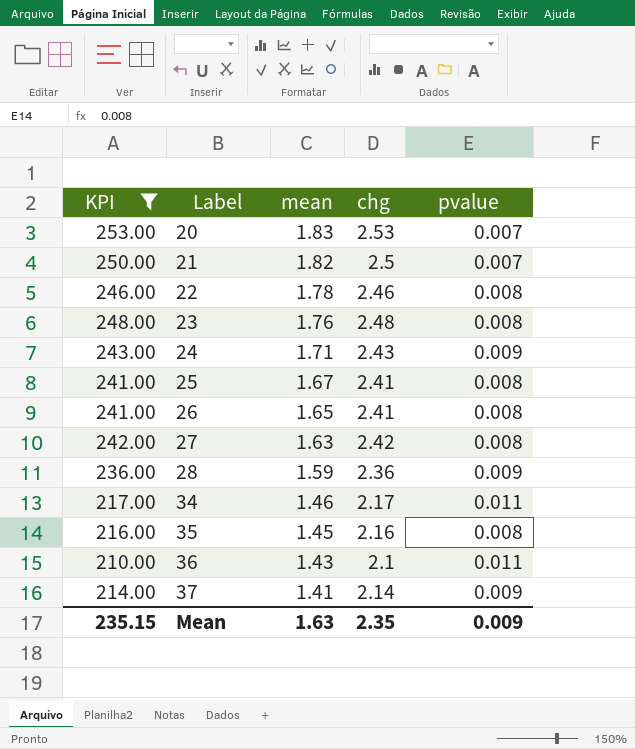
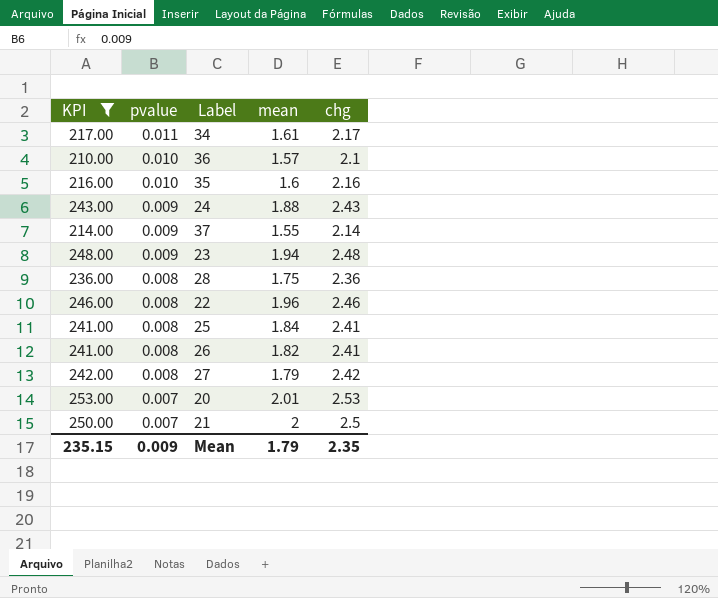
row order: Label ascending -> pvalue descending
column pvalue | position: 5 -> 2
34 | mean: 1.46 -> 1.61
36 | pvalue: 0.011 -> 0.010
36 | mean: 1.43 -> 1.57
35 | pvalue: 0.008 -> 0.010
35 | mean: 1.45 -> 1.6
24 | mean: 1.71 -> 1.88
37 | mean: 1.41 -> 1.55
23 | pvalue: 0.008 -> 0.009
23 | mean: 1.76 -> 1.94
28 | pvalue: 0.009 -> 0.008
28 | mean: 1.59 -> 1.75
22 | mean: 1.78 -> 1.96
25 | mean: 1.67 -> 1.84
26 | mean: 1.65 -> 1.82
27 | mean: 1.63 -> 1.79
20 | mean: 1.83 -> 2.01
21 | mean: 1.82 -> 2
Mean | mean: 1.63 -> 1.79

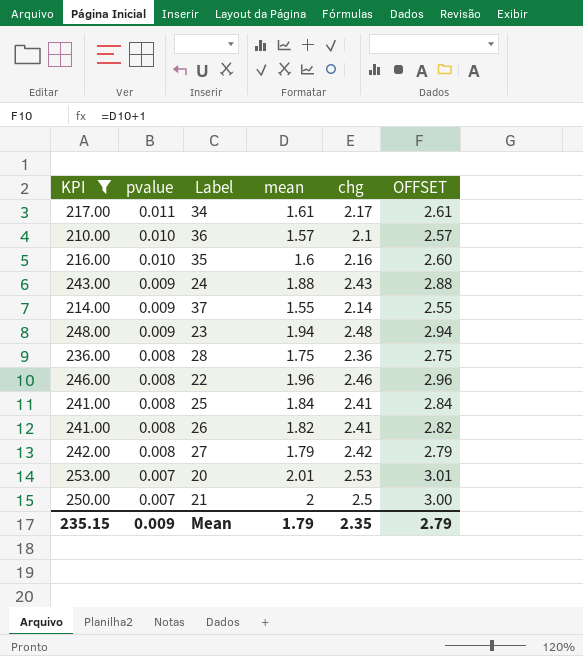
column OFFSET | formula: none -> [mean] + 1

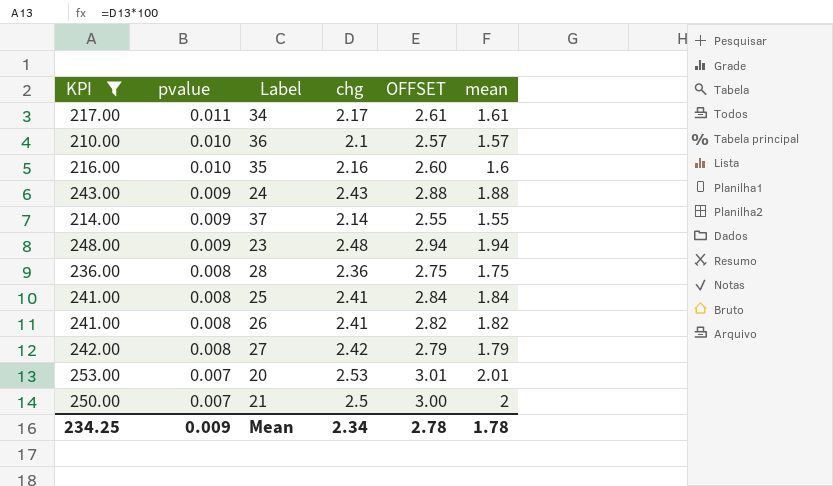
column mean | position: 4 -> 6
row 22: 246.00 | 0.008 | 1.96 | 2.46 | 2.96 -> none
Mean | KPI: 235.15 -> 234.25
Mean | chg: 2.35 -> 2.34
Mean | OFFSET: 2.79 -> 2.78
Mean | mean: 1.79 -> 1.78

